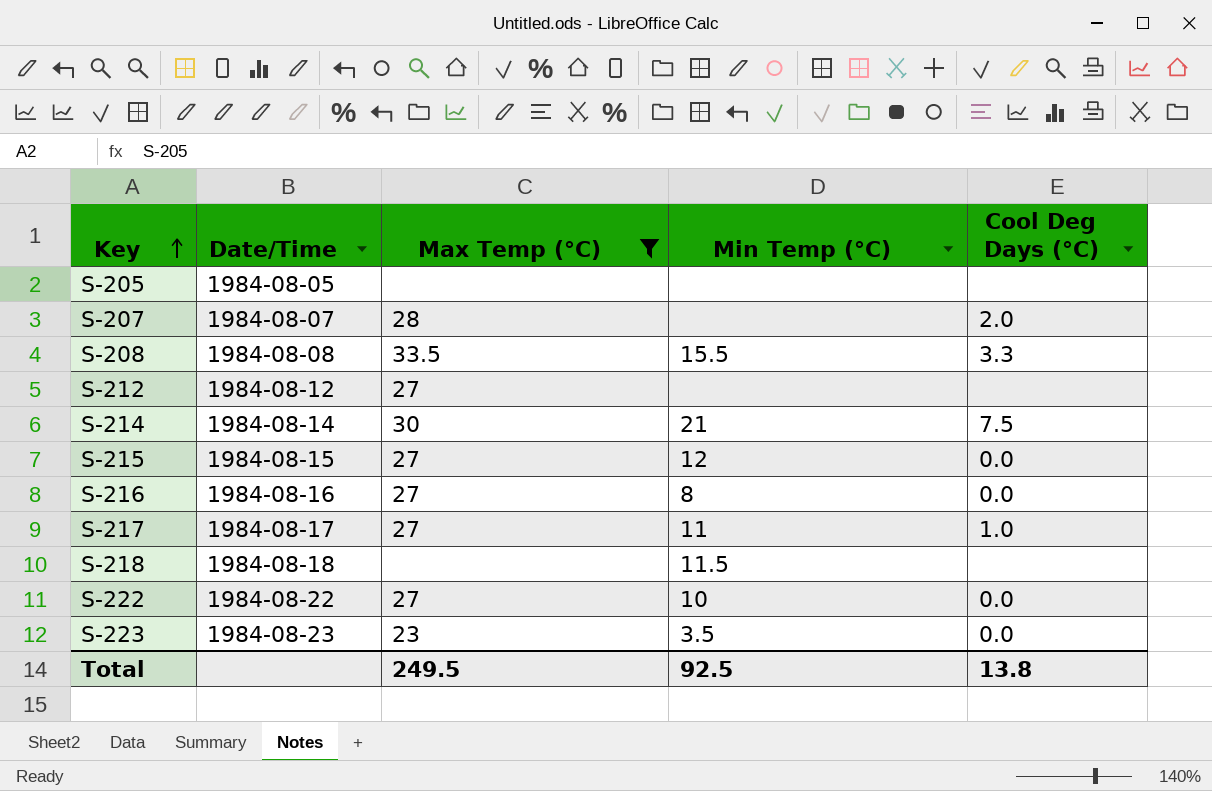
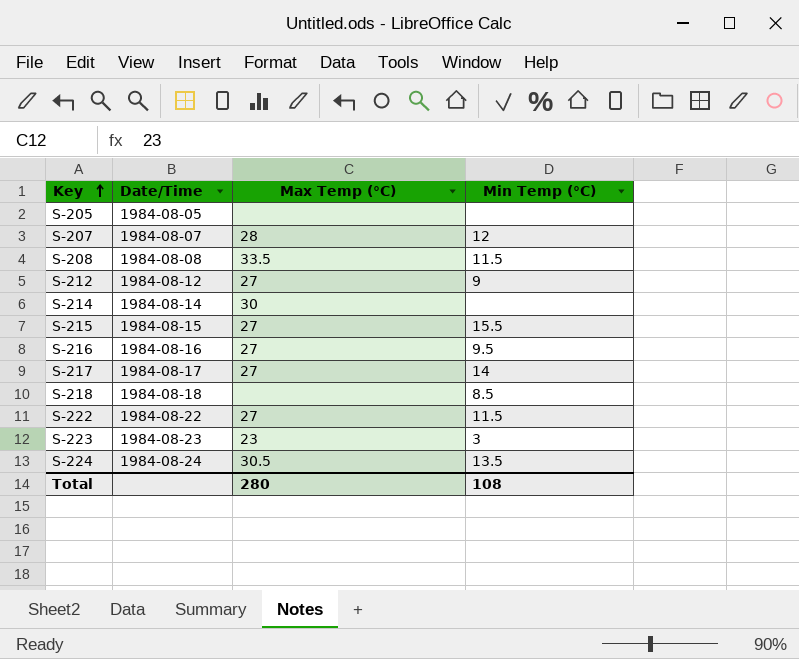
filter: Max Temp (°C) != 30.5 -> none
column Cool Deg Days (°C) | position: 5 -> none
S-207 | Min Temp (°C): none -> 12
S-208 | Min Temp (°C): 15.5 -> 11.5
S-212 | Min Temp (°C): none -> 9
S-214 | Min Temp (°C): 21 -> none
S-215 | Min Temp (°C): 12 -> 15.5
S-216 | Min Temp (°C): 8 -> 9.5
S-217 | Min Temp (°C): 11 -> 14
S-218 | Min Temp (°C): 11.5 -> 8.5
S-222 | Min Temp (°C): 10 -> 11.5
S-223 | Min Temp (°C): 3.5 -> 3
Total | Max Temp (°C): 249.5 -> 280
Total | Min Temp (°C): 92.5 -> 108

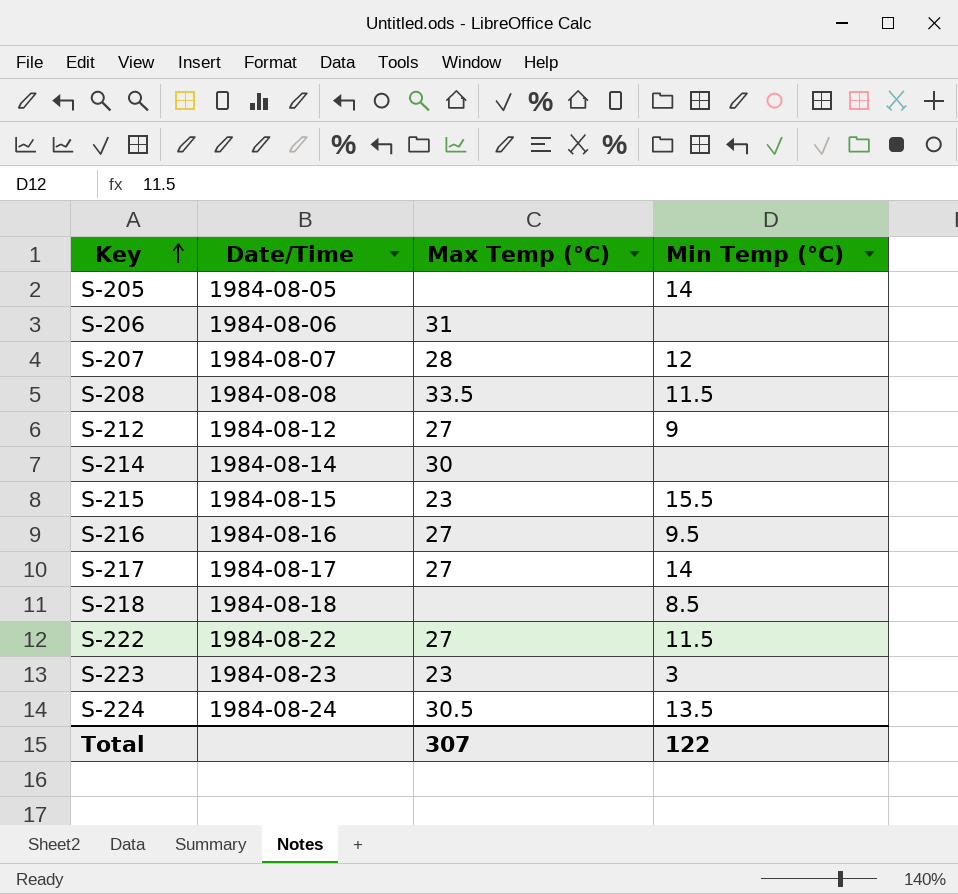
S-205 | Min Temp (°C): none -> 14
row S-206: none -> 1984-08-06 | 31 | none
S-215 | Max Temp (°C): 27 -> 23
Total | Max Temp (°C): 280 -> 307
Total | Min Temp (°C): 108 -> 122

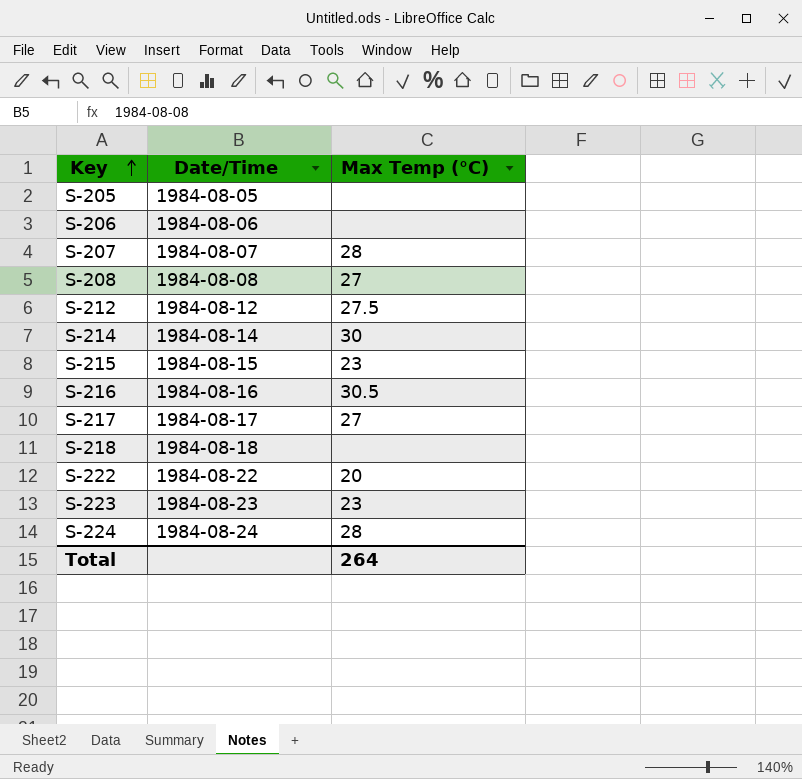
column Min Temp (°C) | position: 4 -> none
S-206 | Max Temp (°C): 31 -> none
S-208 | Max Temp (°C): 33.5 -> 27
S-212 | Max Temp (°C): 27 -> 27.5
S-216 | Max Temp (°C): 27 -> 30.5
S-222 | Max Temp (°C): 27 -> 20
S-224 | Max Temp (°C): 30.5 -> 28
Total | Max Temp (°C): 307 -> 264

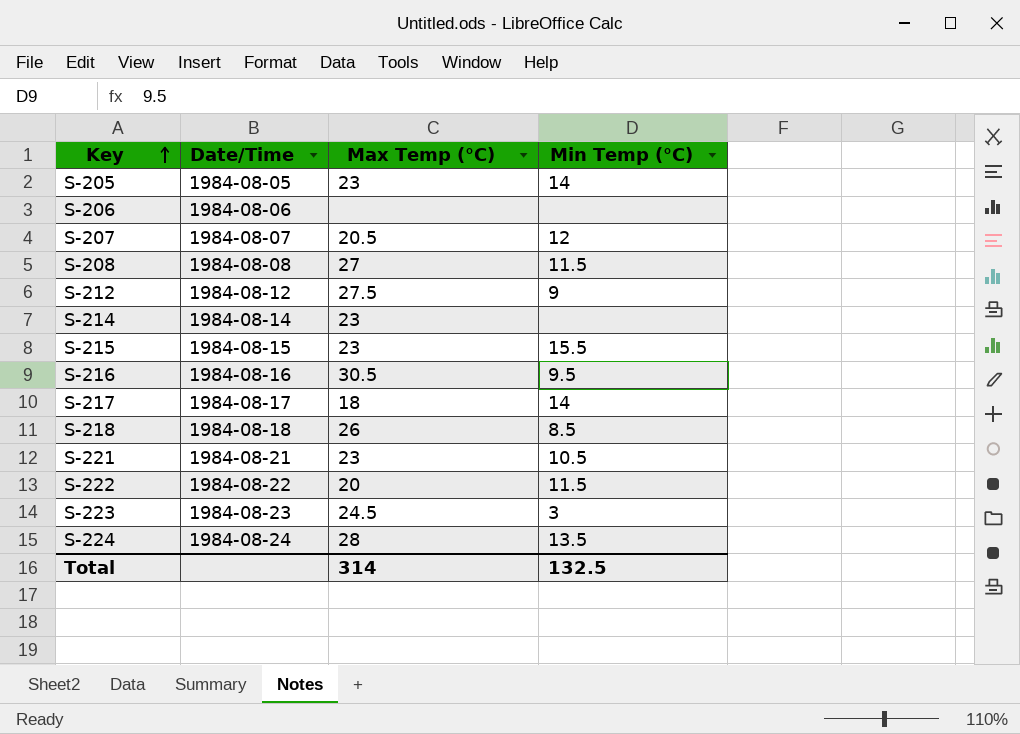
column Min Temp (°C) | position: none -> 4
S-205 | Max Temp (°C): none -> 23
S-207 | Max Temp (°C): 28 -> 20.5
S-214 | Max Temp (°C): 30 -> 23
S-217 | Max Temp (°C): 27 -> 18
S-218 | Max Temp (°C): none -> 26
row S-221: none -> 1984-08-21 | 23 | 10.5
S-223 | Max Temp (°C): 23 -> 24.5
Total | Max Temp (°C): 264 -> 314

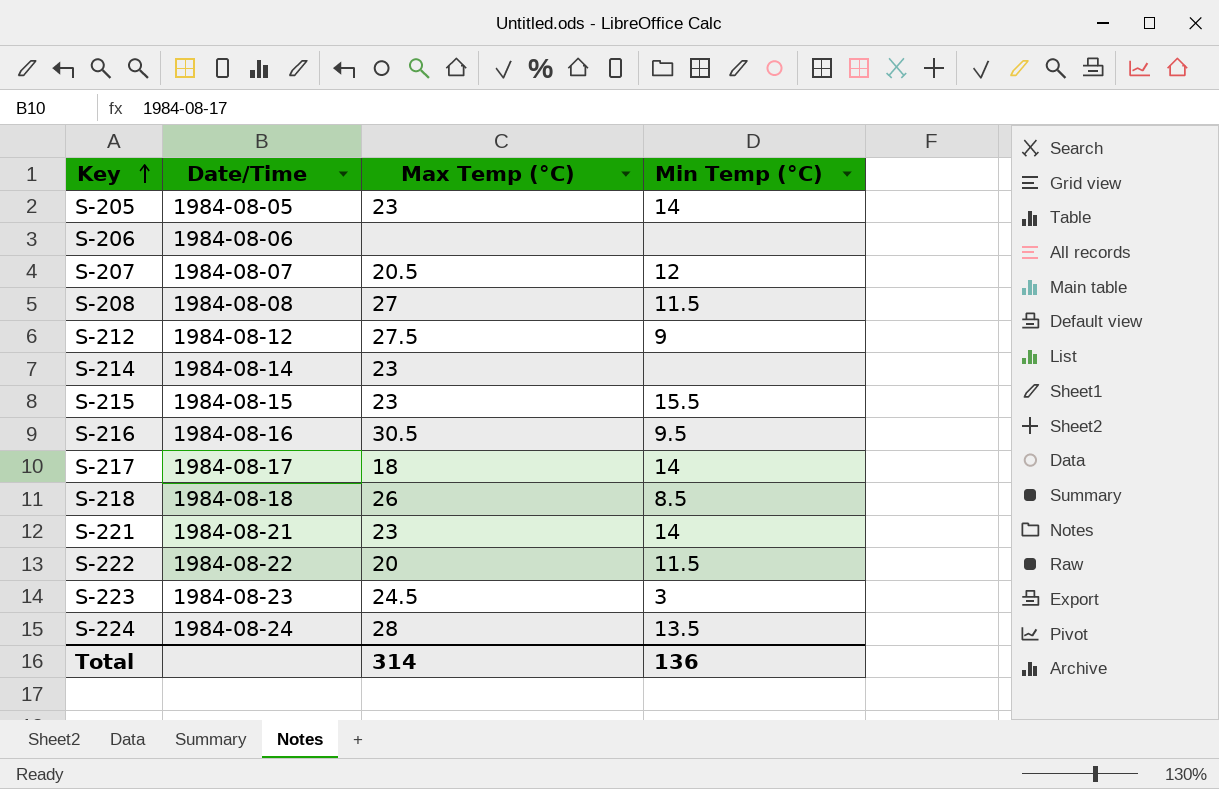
S-221 | Min Temp (°C): 10.5 -> 14
Total | Min Temp (°C): 132.5 -> 136

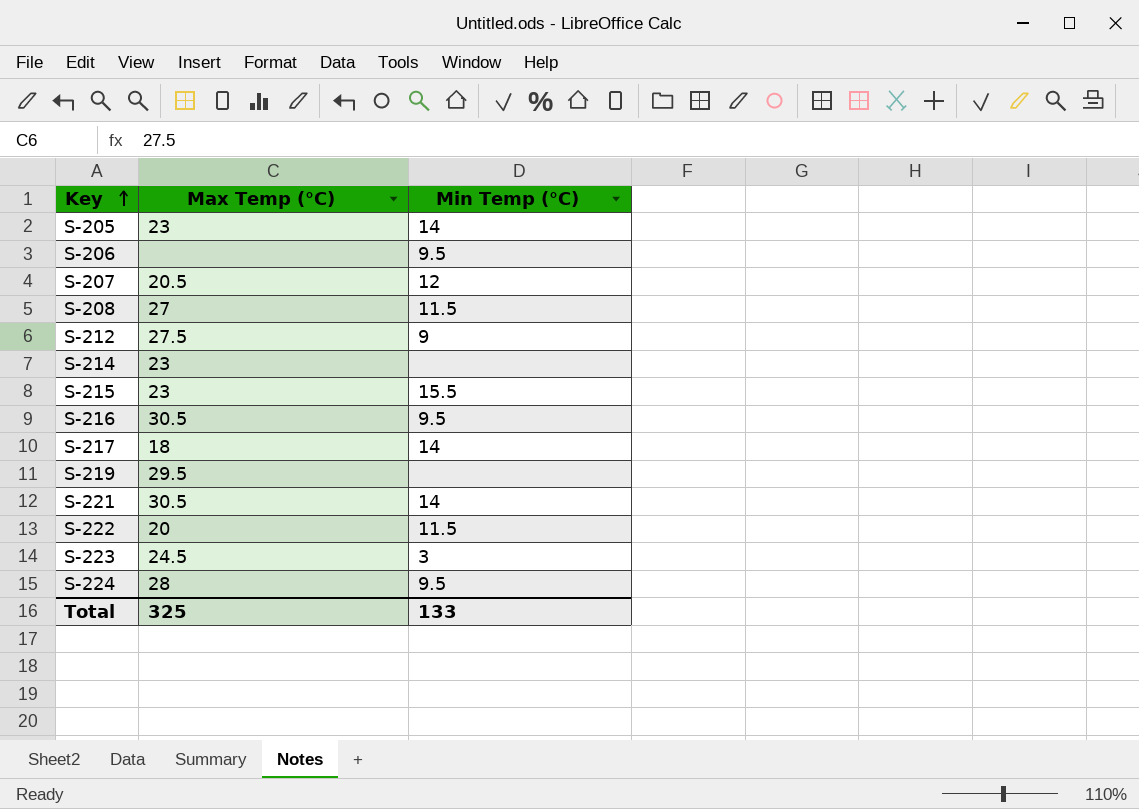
column Date/Time | position: 2 -> none
row S-218: 1984-08-18 | 26 | 8.5 -> none
S-206 | Min Temp (°C): none -> 9.5
row S-219: none -> 29.5 | none
S-221 | Max Temp (°C): 23 -> 30.5
S-224 | Min Temp (°C): 13.5 -> 9.5
Total | Max Temp (°C): 314 -> 325
Total | Min Temp (°C): 136 -> 133

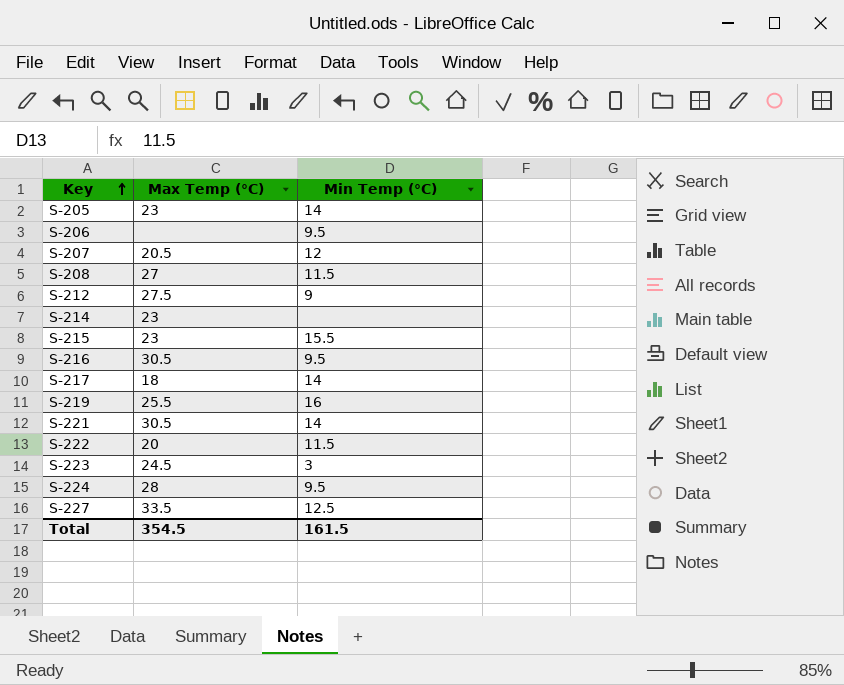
S-219 | Max Temp (°C): 29.5 -> 25.5
S-219 | Min Temp (°C): none -> 16
row S-227: none -> 33.5 | 12.5
Total | Max Temp (°C): 325 -> 354.5
Total | Min Temp (°C): 133 -> 161.5

